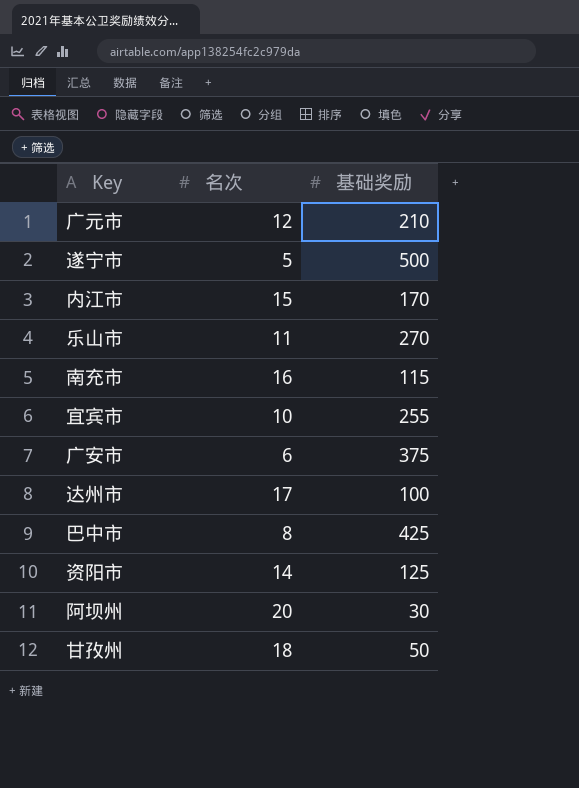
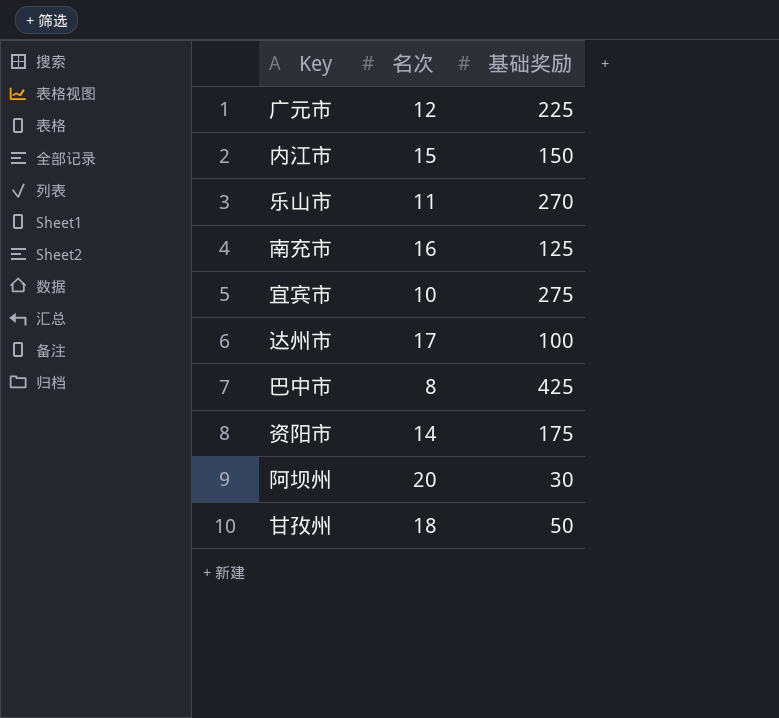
row 遂宁市: 5 | 500 -> none
row 广安市: 6 | 375 -> none
广元市 | 基础奖励: 210 -> 225
内江市 | 基础奖励: 170 -> 150
南充市 | 基础奖励: 115 -> 125
宜宾市 | 基础奖励: 255 -> 275
资阳市 | 基础奖励: 125 -> 175

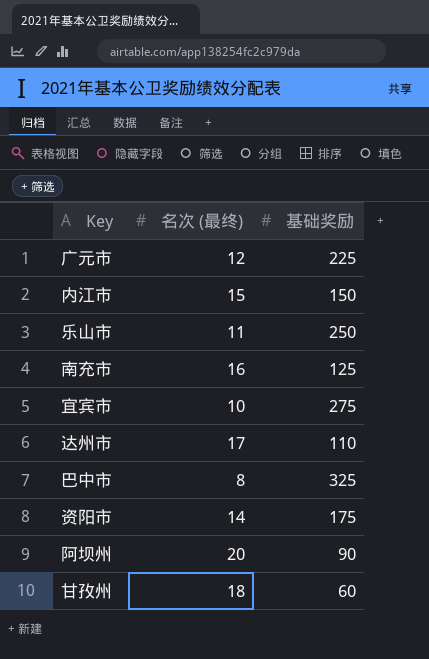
column name: 名次 -> 名次 (最终)
乐山市 | 基础奖励: 270 -> 250
达州市 | 基础奖励: 100 -> 110
巴中市 | 基础奖励: 425 -> 325
阿坝州 | 基础奖励: 30 -> 90
甘孜州 | 基础奖励: 50 -> 60

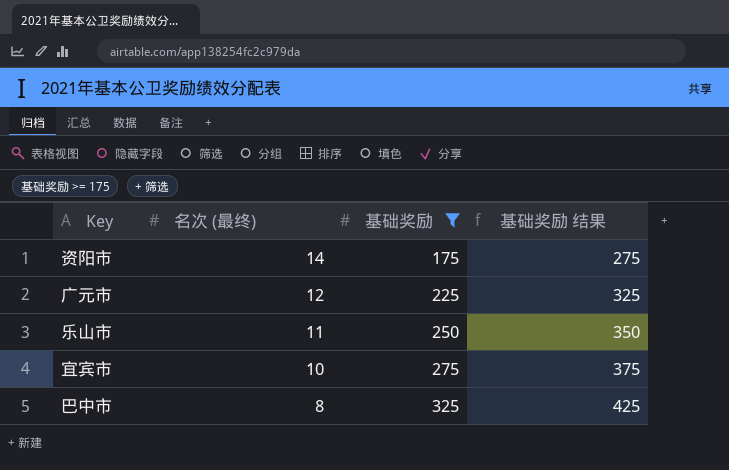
filter: none -> 基础奖励 >= 175
row order: none -> 名次 (最终) descending
column 基础奖励 结果 | formula: none -> [基础奖励] + 100

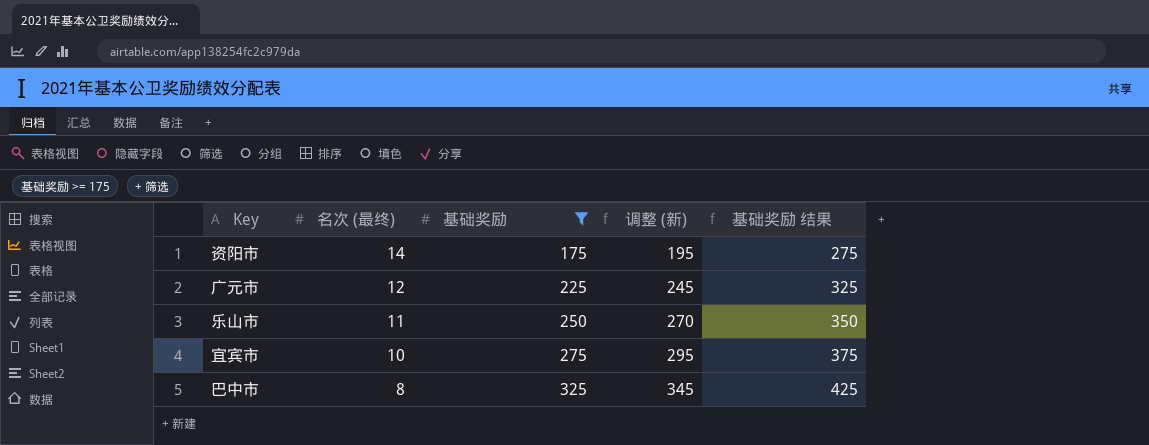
column 调整 (新) | formula: none -> [基础奖励] + 20

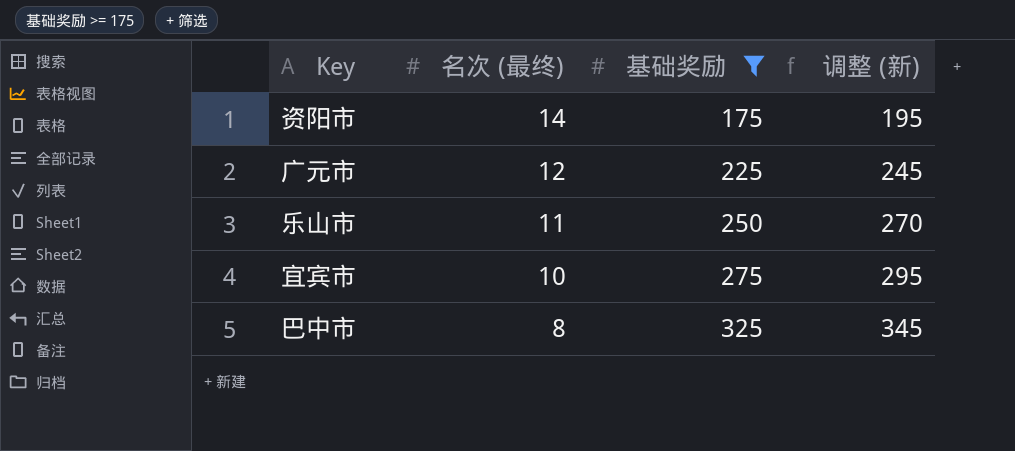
column 基础奖励 结果 | formula: [基础奖励] + 100 -> none

